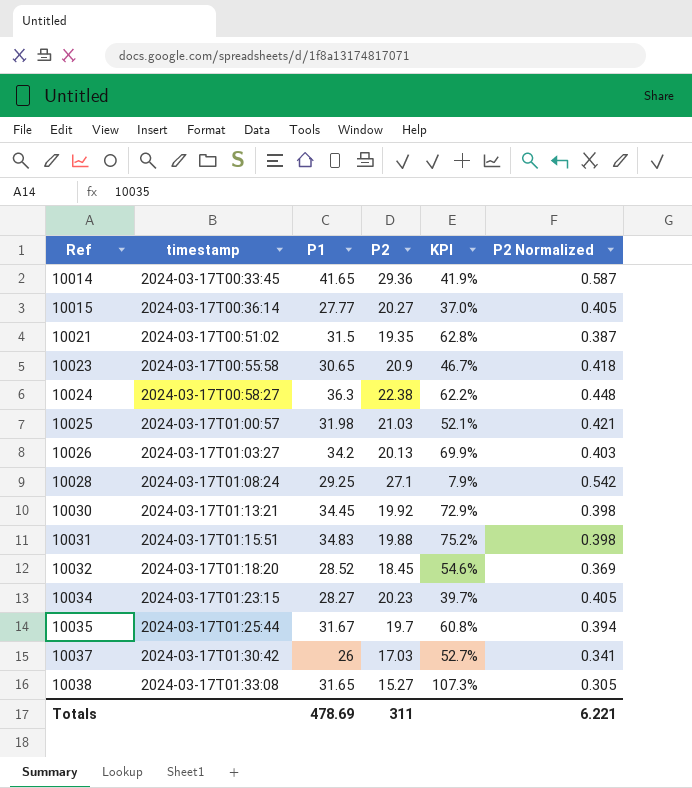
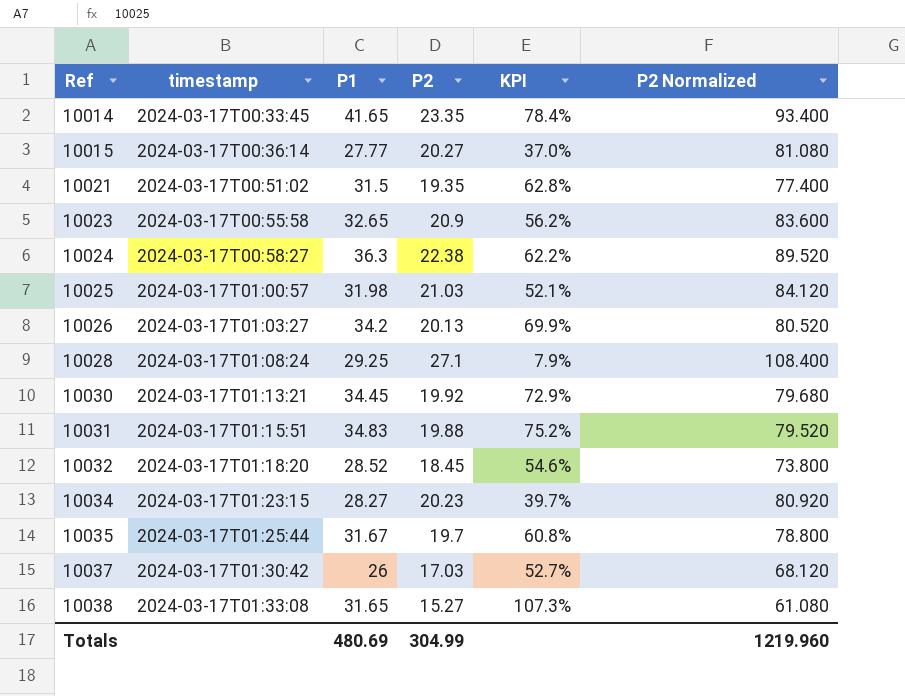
column P2 Normalized | formula: [P2] * 0.02 -> [P2] * 4
10014 | P2: 29.36 -> 23.35
10014 | KPI: 41.9% -> 78.4%
10023 | P1: 30.65 -> 32.65
10023 | KPI: 46.7% -> 56.2%
Totals | P1: 478.69 -> 480.69
Totals | P2: 311 -> 304.99
Totals | P2 Normalized: 6.221 -> 1219.960

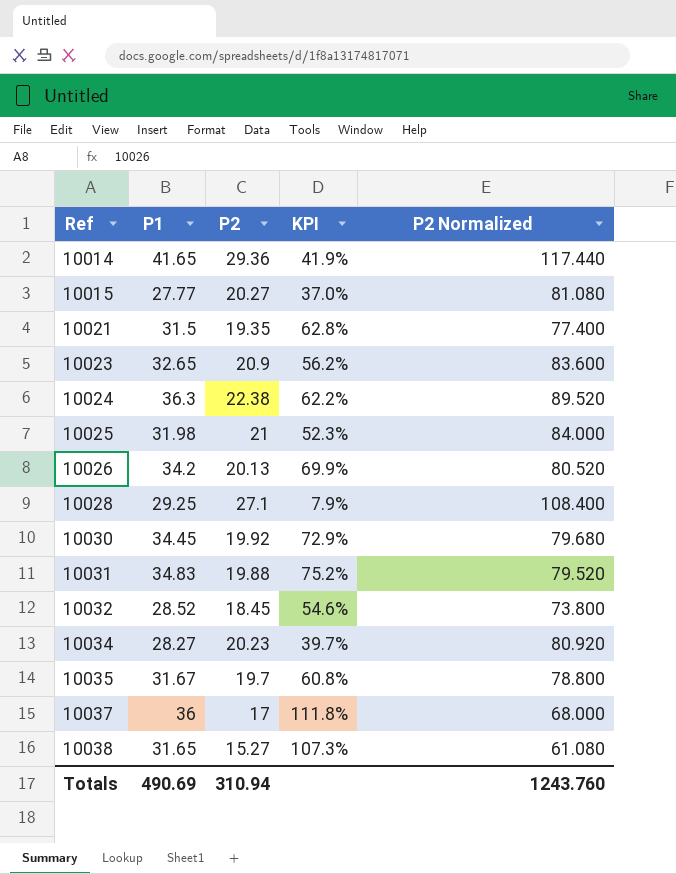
column timestamp | position: 2 -> none
10014 | P2: 23.35 -> 29.36
10014 | KPI: 78.4% -> 41.9%
10014 | P2 Normalized: 93.400 -> 117.440
10025 | P2: 21.03 -> 21
10025 | KPI: 52.1% -> 52.3%
10025 | P2 Normalized: 84.120 -> 84.000
10037 | P1: 26 -> 36
10037 | P2: 17.03 -> 17
10037 | KPI: 52.7% -> 111.8%
10037 | P2 Normalized: 68.120 -> 68.000
Totals | P1: 480.69 -> 490.69
Totals | P2: 304.99 -> 310.94
Totals | P2 Normalized: 1219.960 -> 1243.760

